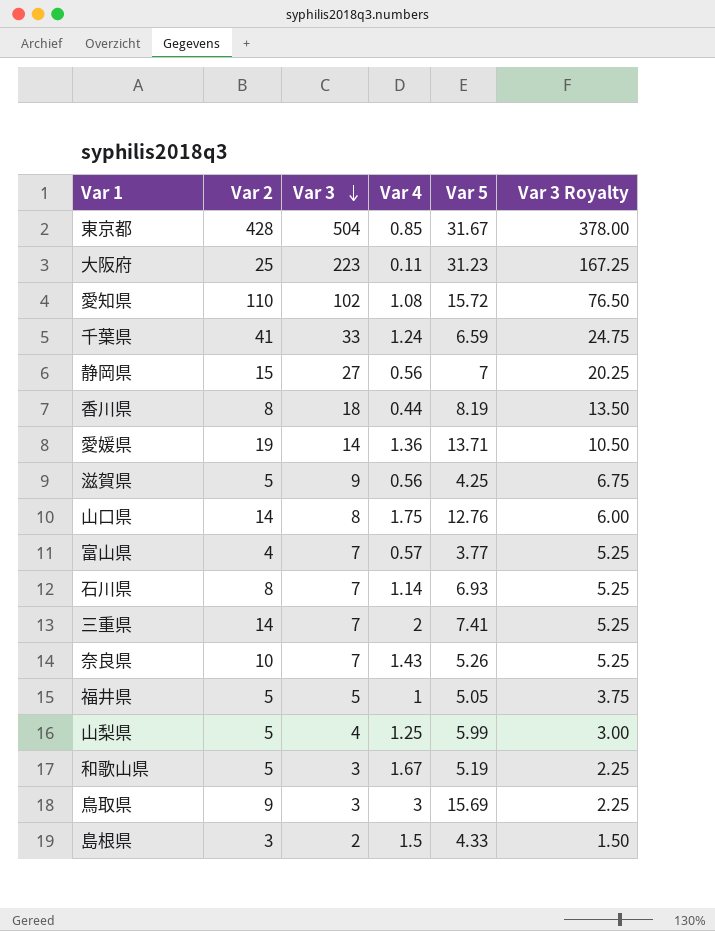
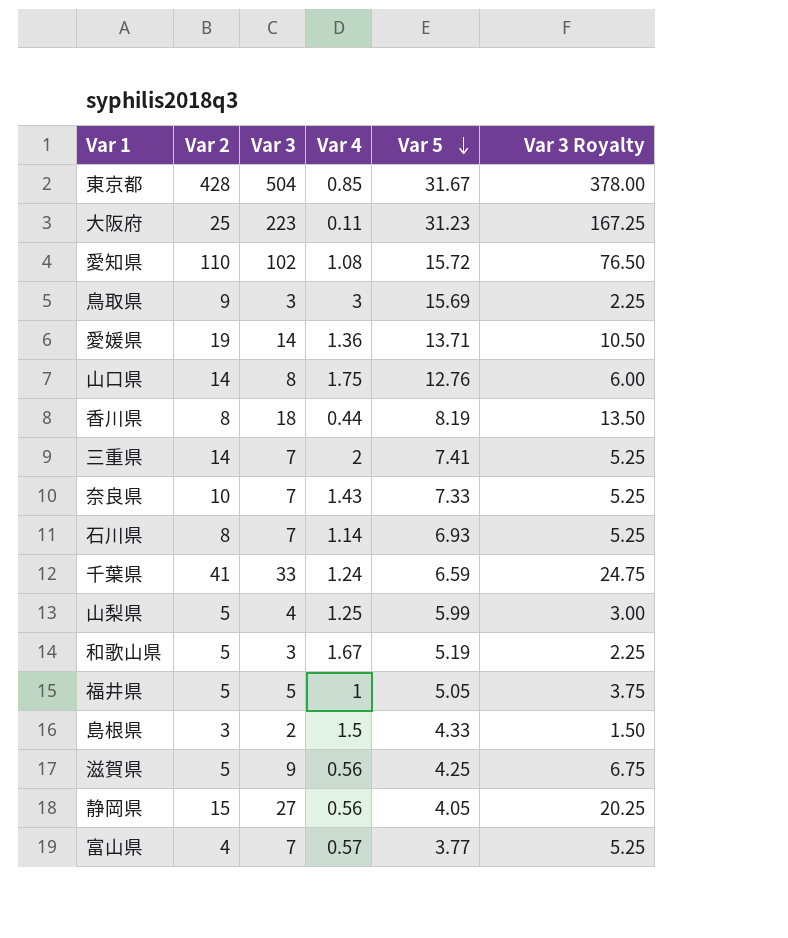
row order: Var 3 descending -> Var 5 descending
奈良県 | Var 5: 5.26 -> 7.33
静岡県 | Var 5: 7 -> 4.05

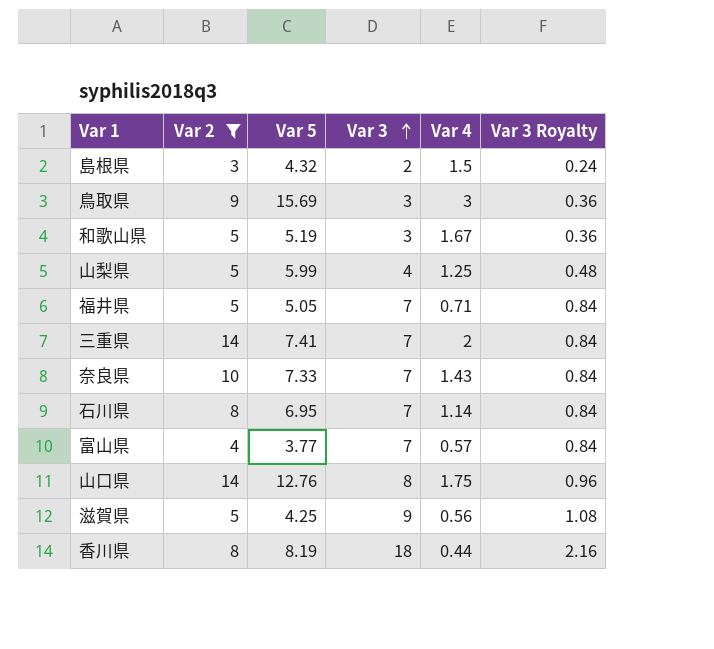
filter: none -> Var 2 <= 14
row order: Var 5 descending -> Var 3 ascending
column Var 5 | position: 5 -> 3
column Var 3 Royalty | formula: [Var 3] * 0.75 -> [Var 3] * 0.12
島根県 | Var 5: 4.33 -> 4.32
福井県 | Var 3: 5 -> 7
福井県 | Var 4: 1 -> 0.71
石川県 | Var 5: 6.93 -> 6.95

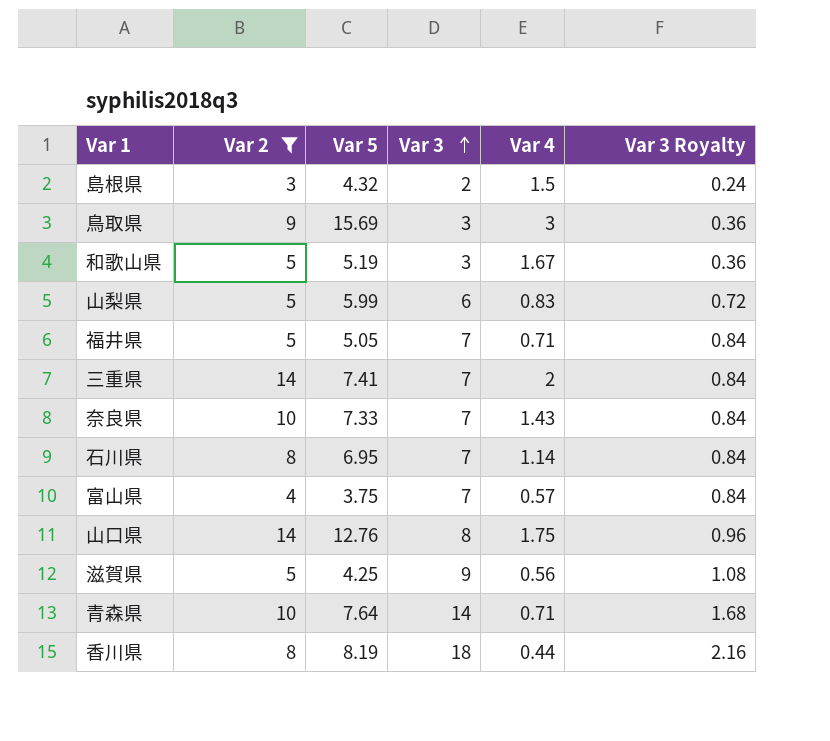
山梨県 | Var 3: 4 -> 6
山梨県 | Var 4: 1.25 -> 0.83
山梨県 | Var 3 Royalty: 0.48 -> 0.72
富山県 | Var 5: 3.77 -> 3.75
row 青森県: none -> 10 | 7.64 | 14 | 0.71 | 1.68

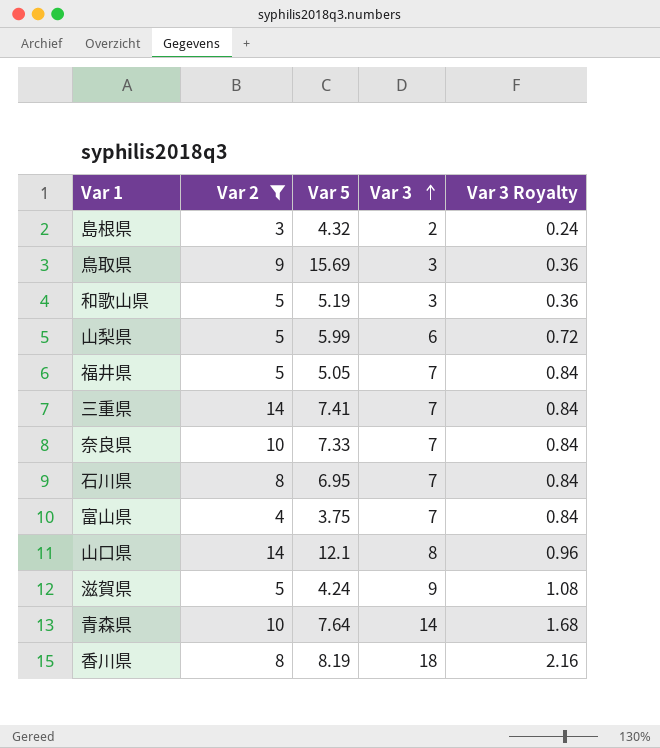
column Var 4 | formula: [Var 2] / [Var 3] -> none
山口県 | Var 5: 12.76 -> 12.1
滋賀県 | Var 5: 4.25 -> 4.24

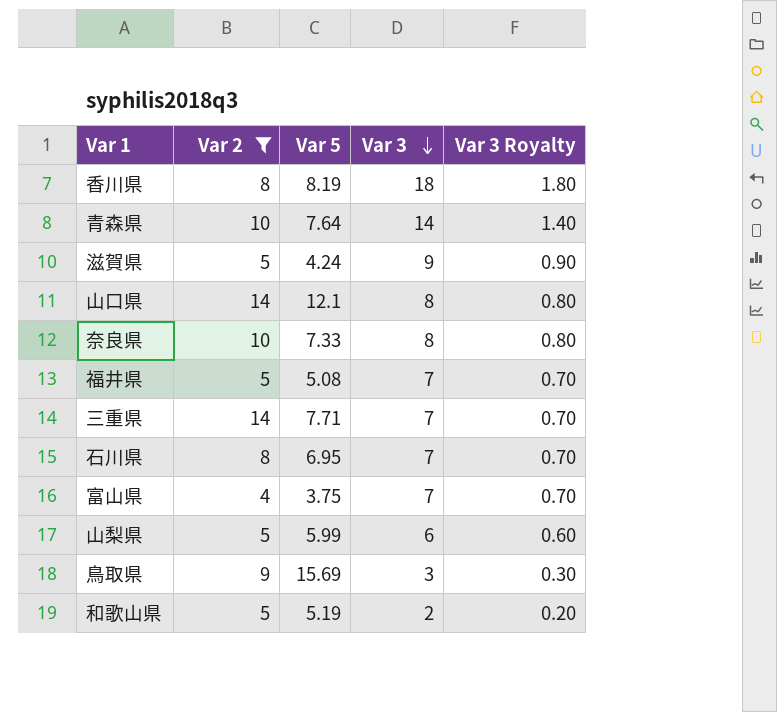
row order: Var 3 ascending -> Var 3 descending
column Var 3 Royalty | formula: [Var 3] * 0.12 -> [Var 3] * 0.1
row 島根県: 3 | 4.32 | 2 | 0.24 -> none
奈良県 | Var 3: 7 -> 8
福井県 | Var 5: 5.05 -> 5.08
三重県 | Var 5: 7.41 -> 7.71
和歌山県 | Var 3: 3 -> 2

